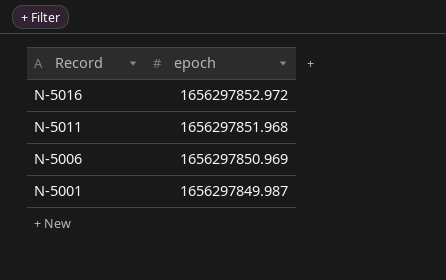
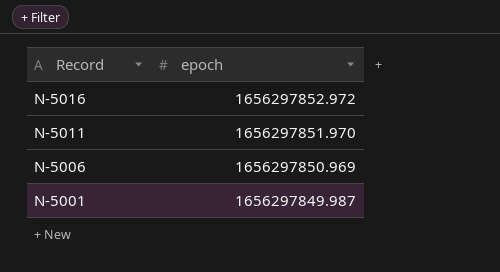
N-5011 | epoch: 1656297851.968 -> 1656297851.970

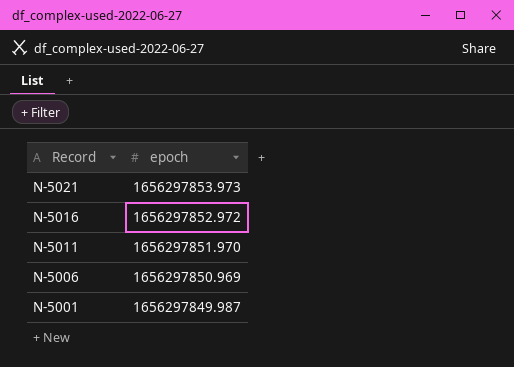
row N-5021: none -> 1656297853.973

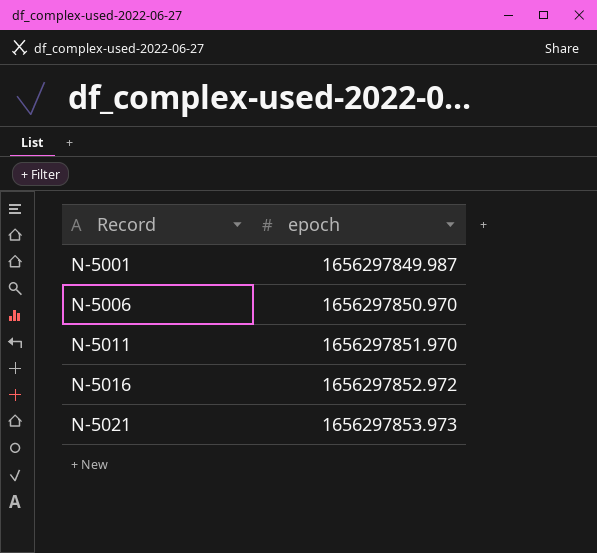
row order: Record descending -> Record ascending
N-5006 | epoch: 1656297850.969 -> 1656297850.970

